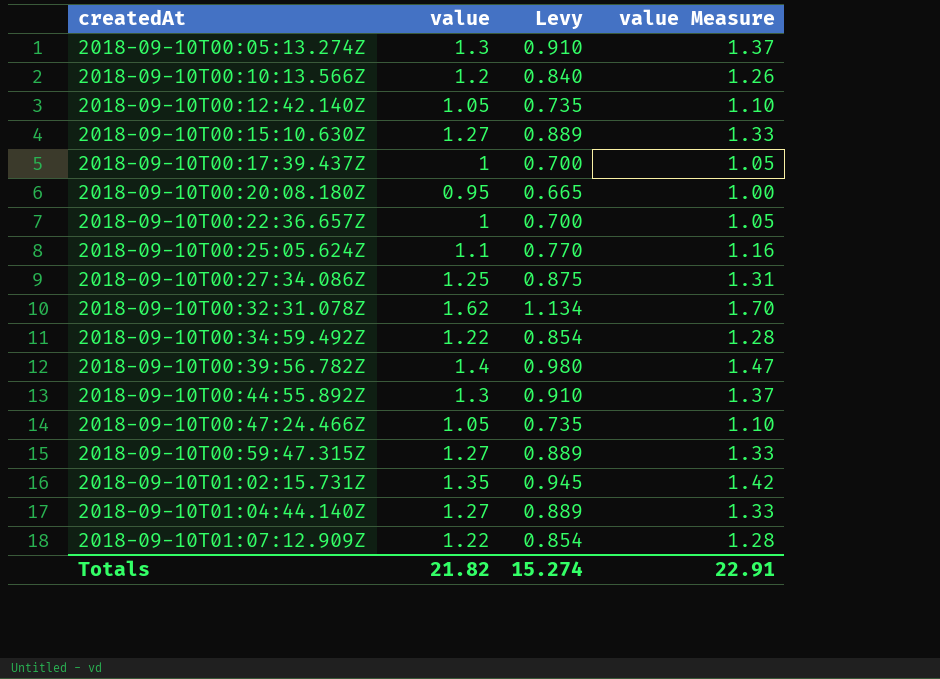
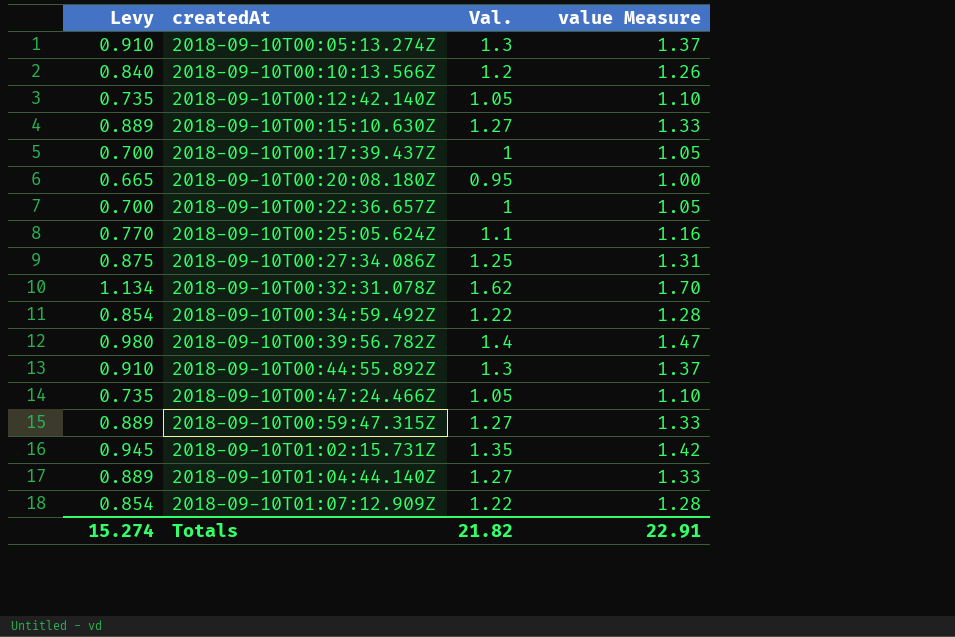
column Levy | position: 3 -> 1
column name: value -> Val.

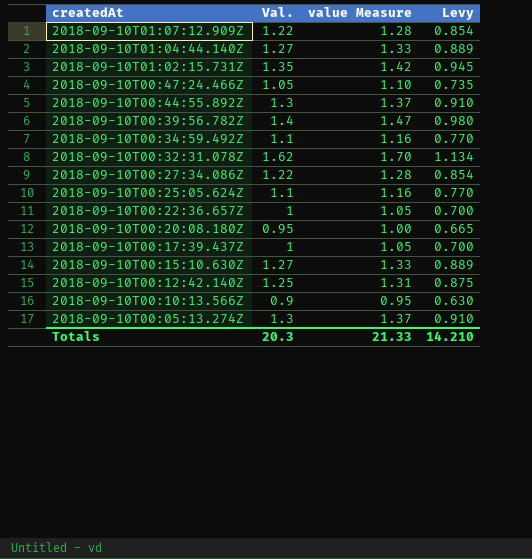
row order: createdAt ascending -> createdAt descending
column Levy | position: 1 -> 4
row 2018-09-10T00:59:47.315Z: 0.889 | 1.27 | 1.33 -> none
2018-09-10T00:34:59.492Z | Val.: 1.22 -> 1.1
2018-09-10T00:34:59.492Z | value Measure: 1.28 -> 1.16
2018-09-10T00:34:59.492Z | Levy: 0.854 -> 0.770
2018-09-10T00:27:34.086Z | Val.: 1.25 -> 1.22
2018-09-10T00:27:34.086Z | value Measure: 1.31 -> 1.28
2018-09-10T00:27:34.086Z | Levy: 0.875 -> 0.854
2018-09-10T00:12:42.140Z | Val.: 1.05 -> 1.25
2018-09-10T00:12:42.140Z | value Measure: 1.10 -> 1.31
2018-09-10T00:12:42.140Z | Levy: 0.735 -> 0.875
2018-09-10T00:10:13.566Z | Val.: 1.2 -> 0.9
2018-09-10T00:10:13.566Z | value Measure: 1.26 -> 0.95
2018-09-10T00:10:13.566Z | Levy: 0.840 -> 0.630
Totals | Val.: 21.82 -> 20.3
Totals | value Measure: 22.91 -> 21.33
Totals | Levy: 15.274 -> 14.210

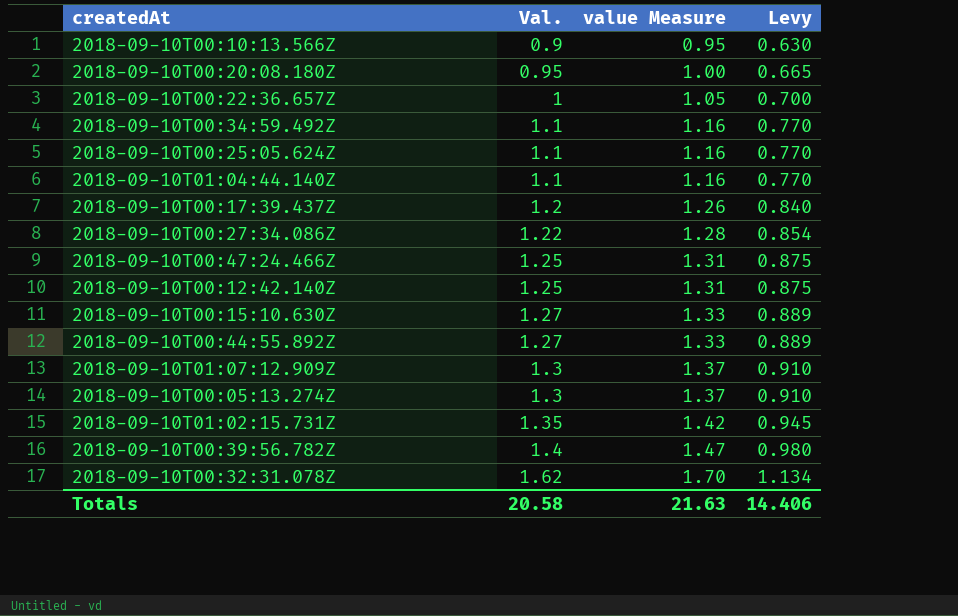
row order: createdAt descending -> Val. ascending
2018-09-10T01:04:44.140Z | Val.: 1.27 -> 1.1
2018-09-10T01:04:44.140Z | value Measure: 1.33 -> 1.16
2018-09-10T01:04:44.140Z | Levy: 0.889 -> 0.770
2018-09-10T00:17:39.437Z | Val.: 1 -> 1.2
2018-09-10T00:17:39.437Z | value Measure: 1.05 -> 1.26
2018-09-10T00:17:39.437Z | Levy: 0.700 -> 0.840
2018-09-10T00:47:24.466Z | Val.: 1.05 -> 1.25
2018-09-10T00:47:24.466Z | value Measure: 1.10 -> 1.31
2018-09-10T00:47:24.466Z | Levy: 0.735 -> 0.875
2018-09-10T00:44:55.892Z | Val.: 1.3 -> 1.27
2018-09-10T00:44:55.892Z | value Measure: 1.37 -> 1.33
2018-09-10T00:44:55.892Z | Levy: 0.910 -> 0.889
2018-09-10T01:07:12.909Z | Val.: 1.22 -> 1.3
2018-09-10T01:07:12.909Z | value Measure: 1.28 -> 1.37
2018-09-10T01:07:12.909Z | Levy: 0.854 -> 0.910
Totals | Val.: 20.3 -> 20.58
Totals | value Measure: 21.33 -> 21.63
Totals | Levy: 14.210 -> 14.406

